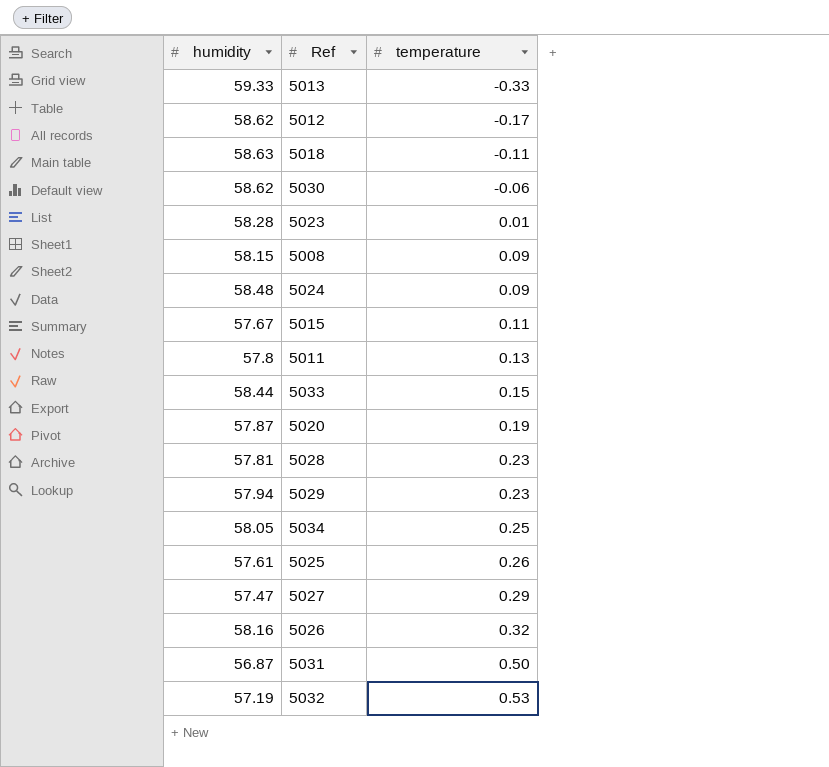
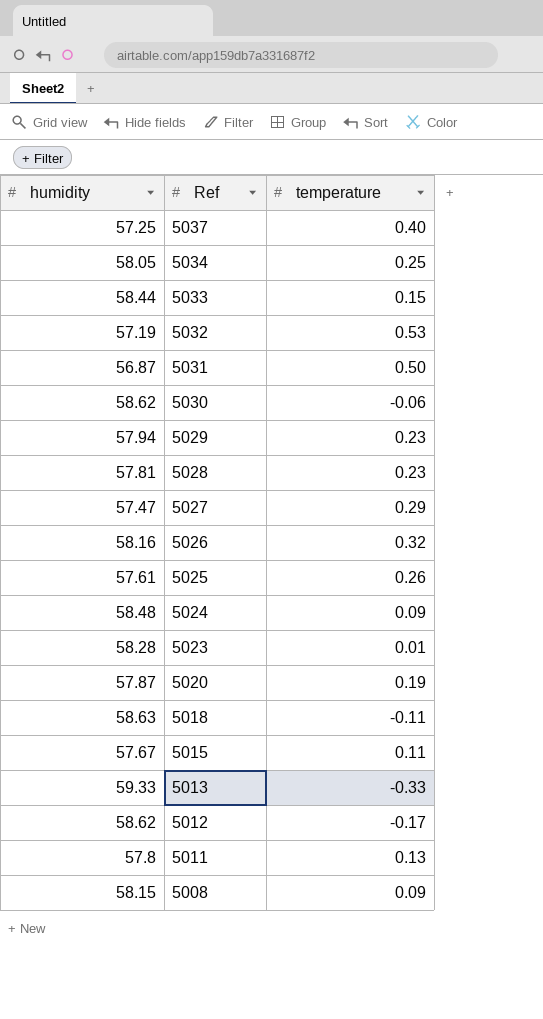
row order: temperature ascending -> Ref descending
row 5037: none -> 57.25 | 0.40

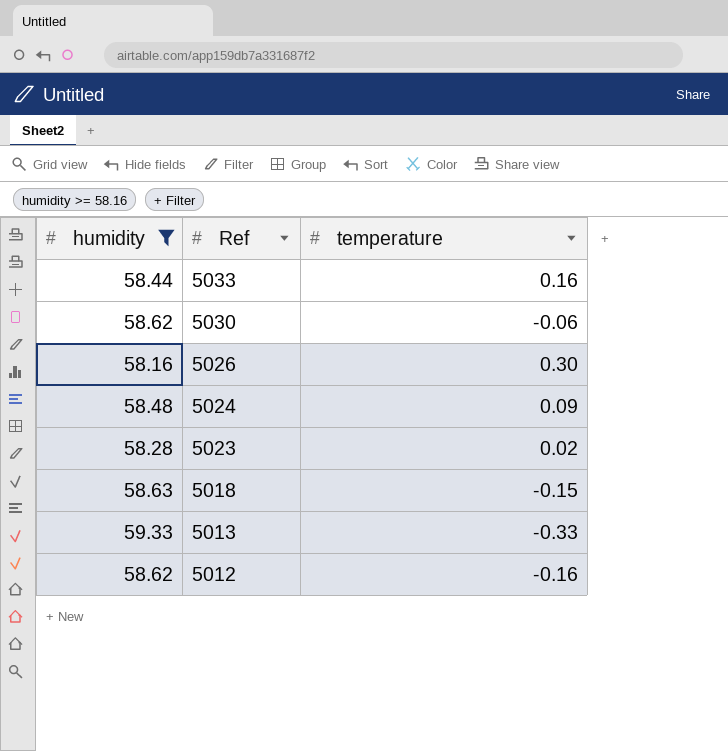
filter: none -> humidity >= 58.16
5033 | temperature: 0.15 -> 0.16
5026 | temperature: 0.32 -> 0.30
5023 | temperature: 0.01 -> 0.02
5018 | temperature: -0.11 -> -0.15
5012 | temperature: -0.17 -> -0.16

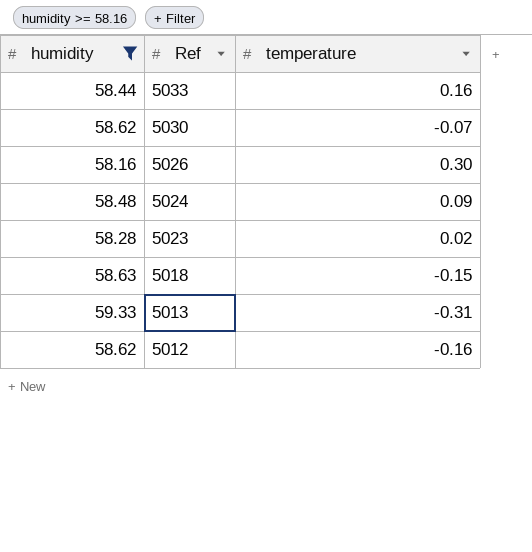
5030 | temperature: -0.06 -> -0.07
5013 | temperature: -0.33 -> -0.31

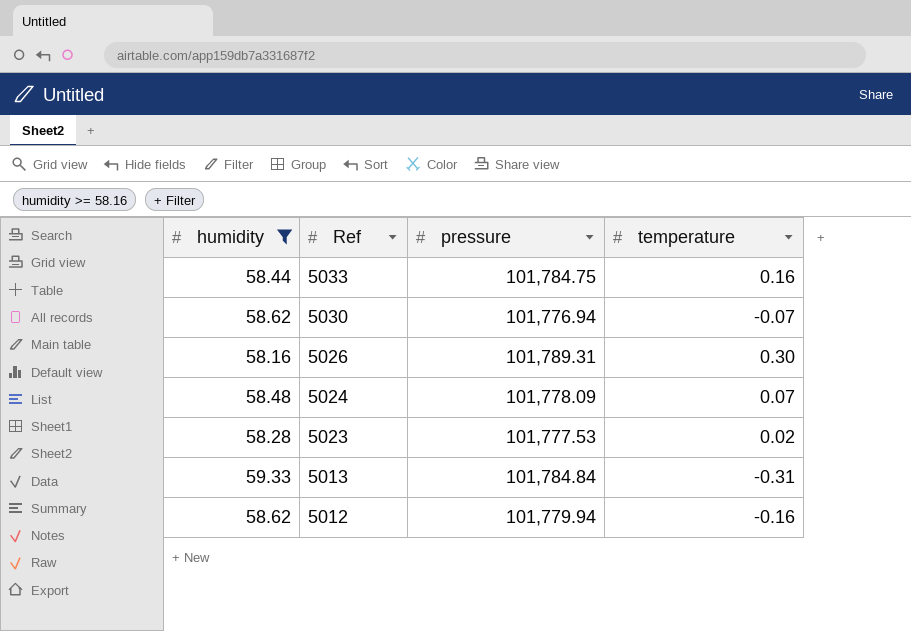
column pressure | position: none -> 3
row 5018: 58.63 | -0.15 -> none
5024 | temperature: 0.09 -> 0.07

